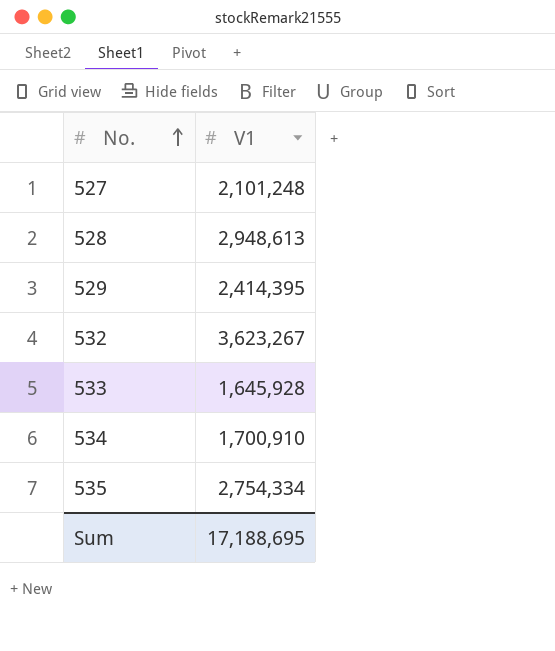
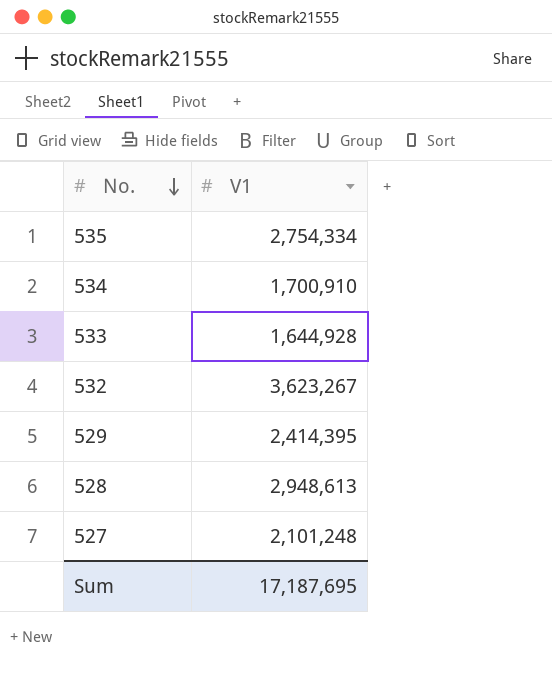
row order: No. ascending -> No. descending
533 | V1: 1,645,928 -> 1,644,928
Sum | V1: 17,188,695 -> 17,187,695

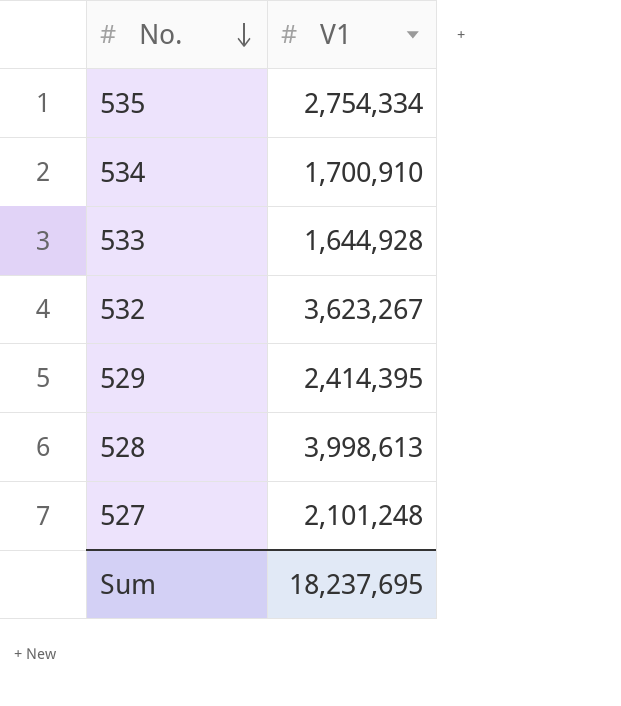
528 | V1: 2,948,613 -> 3,998,613
Sum | V1: 17,187,695 -> 18,237,695

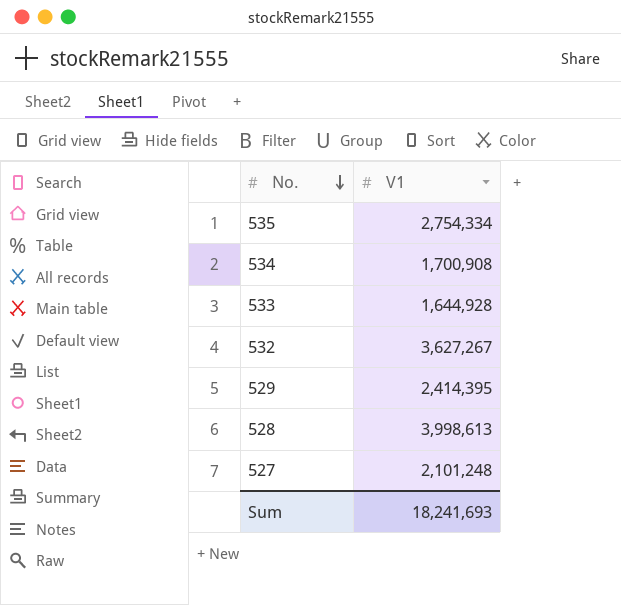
534 | V1: 1,700,910 -> 1,700,908
532 | V1: 3,623,267 -> 3,627,267
Sum | V1: 18,237,695 -> 18,241,693

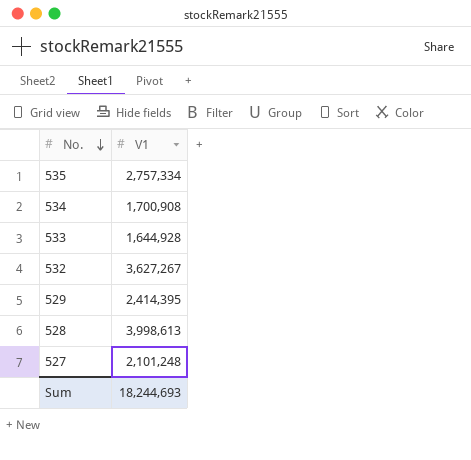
535 | V1: 2,754,334 -> 2,757,334
Sum | V1: 18,241,693 -> 18,244,693

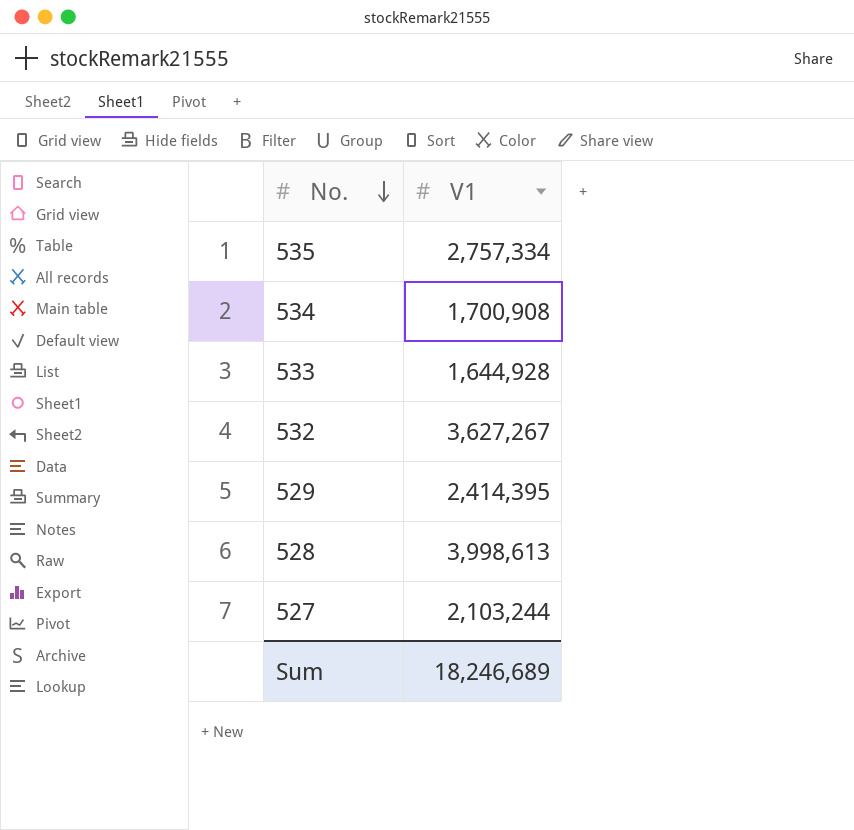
527 | V1: 2,101,248 -> 2,103,244
Sum | V1: 18,244,693 -> 18,246,689

